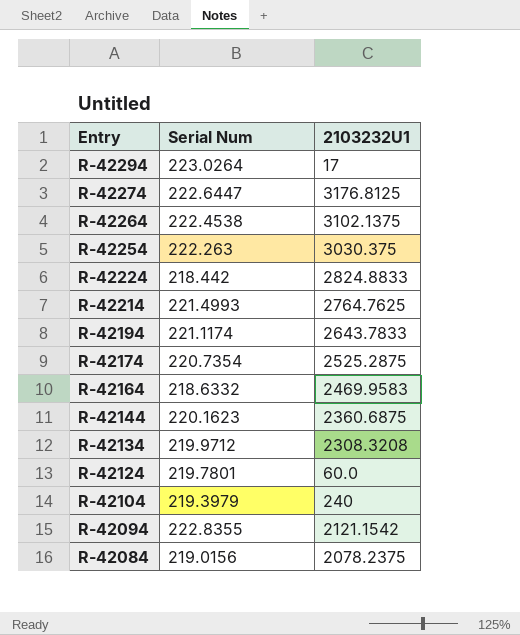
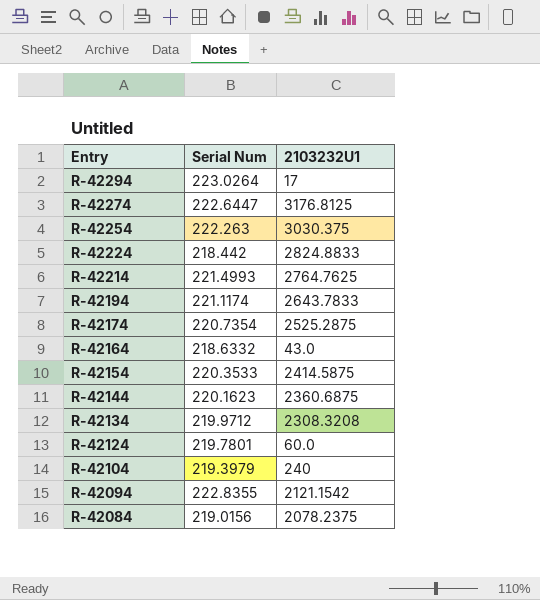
row R-42264: 222.4538 | 3102.1375 -> none
R-42164 | 2103232U1: 2469.9583 -> 43.0
row R-42154: none -> 220.3533 | 2414.5875

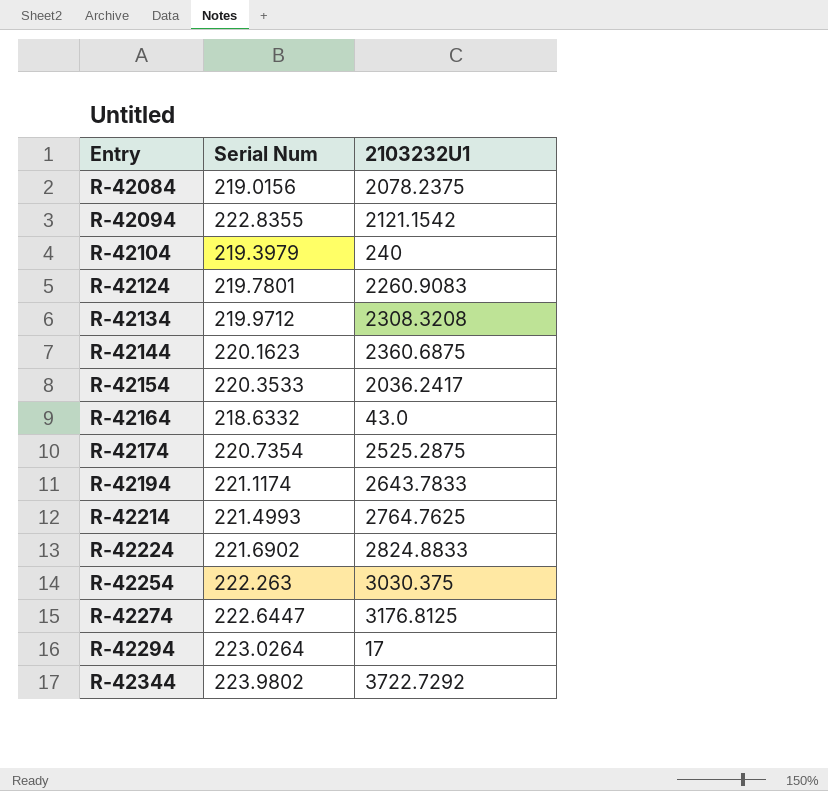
row order: Entry descending -> Entry ascending
R-42124 | 2103232U1: 60.0 -> 2260.9083
R-42154 | 2103232U1: 2414.5875 -> 2036.2417
R-42224 | Serial Num: 218.442 -> 221.6902
row R-42344: none -> 223.9802 | 3722.7292

